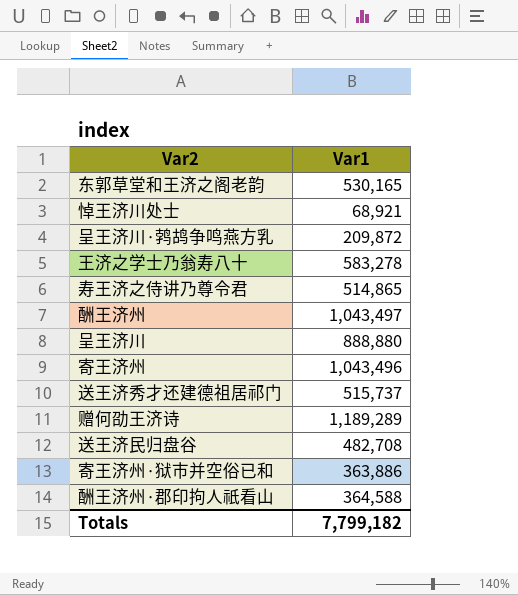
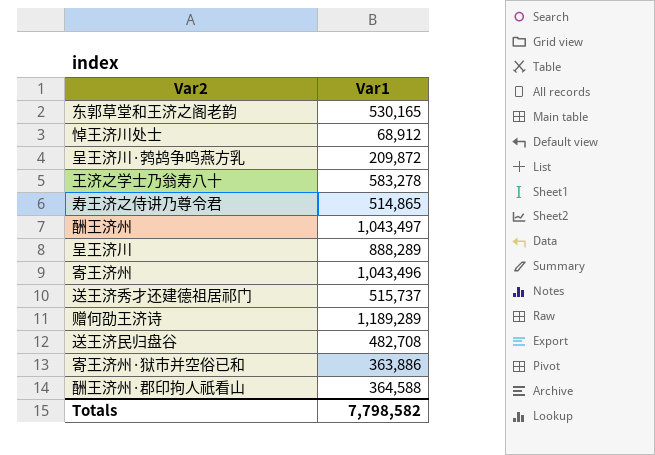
悼王济川处士 | Var1: 68,921 -> 68,912
呈王济川 | Var1: 888,880 -> 888,289
Totals | Var1: 7,799,182 -> 7,798,582

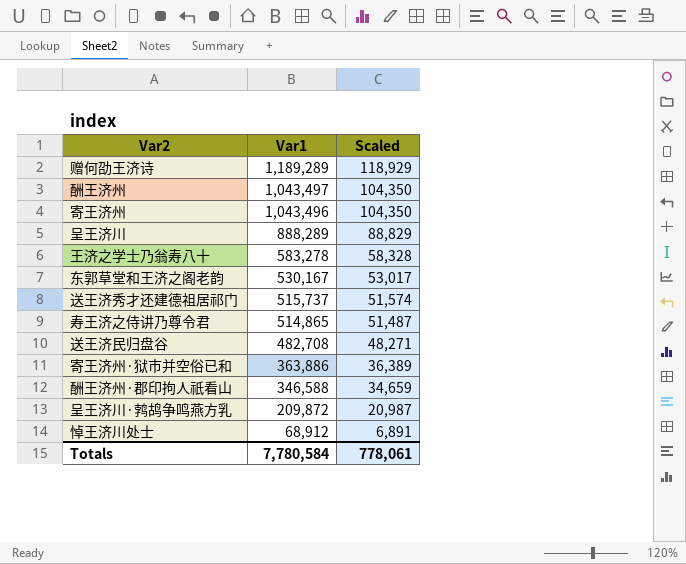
row order: none -> Var1 descending
column Scaled | formula: none -> [Var1] * 0.1
东郭草堂和王济之阁老韵 | Var1: 530,165 -> 530,167
酬王济州·郡印拘人祇看山 | Var1: 364,588 -> 346,588
Totals | Var1: 7,798,582 -> 7,780,584

